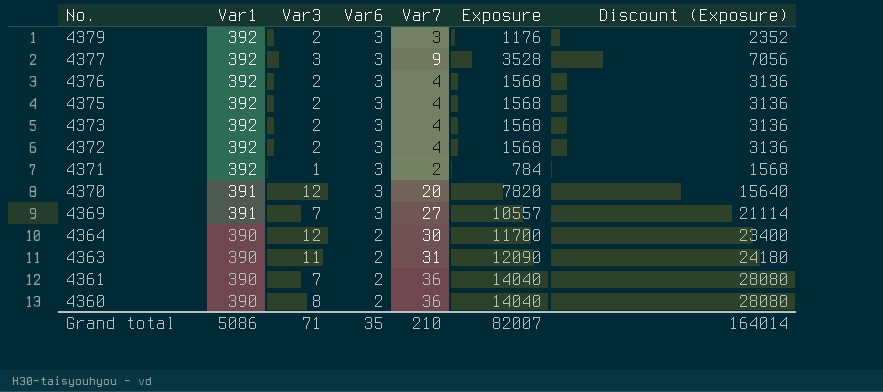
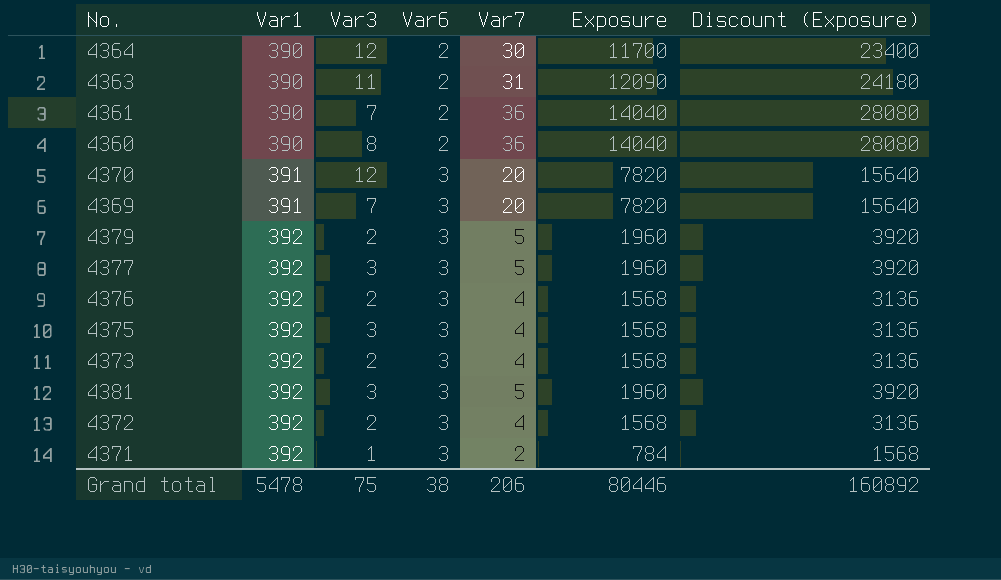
row order: No. descending -> Var1 ascending
4369 | Var7: 27 -> 20
4369 | Exposure: 10557 -> 7820
4369 | Discount (Exposure): 21114 -> 15640
4379 | Var7: 3 -> 5
4379 | Exposure: 1176 -> 1960
4379 | Discount (Exposure): 2352 -> 3920
4377 | Var7: 9 -> 5
4377 | Exposure: 3528 -> 1960
4377 | Discount (Exposure): 7056 -> 3920
4375 | Var3: 2 -> 3
row 4381: none -> 392 | 3 | 3 | 5 | 1960 | 3920
Grand total | Var1: 5086 -> 5478
Grand total | Var3: 71 -> 75
Grand total | Var6: 35 -> 38
Grand total | Var7: 210 -> 206
Grand total | Exposure: 82007 -> 80446
Grand total | Discount (Exposure): 164014 -> 160892

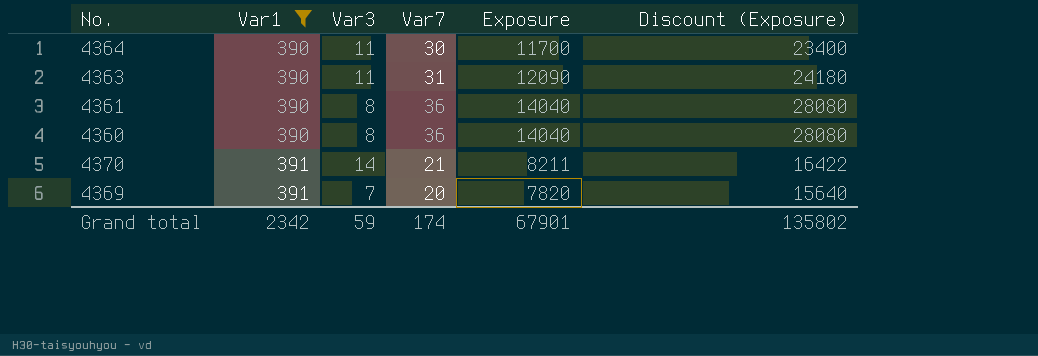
filter: none -> Var1 != 392
column Var6 | position: 4 -> none
4364 | Var3: 12 -> 11
4361 | Var3: 7 -> 8
4370 | Var3: 12 -> 14
4370 | Var7: 20 -> 21
4370 | Exposure: 7820 -> 8211
4370 | Discount (Exposure): 15640 -> 16422
Grand total | Var1: 5478 -> 2342
Grand total | Var3: 75 -> 59
Grand total | Var7: 206 -> 174
Grand total | Exposure: 80446 -> 67901
Grand total | Discount (Exposure): 160892 -> 135802

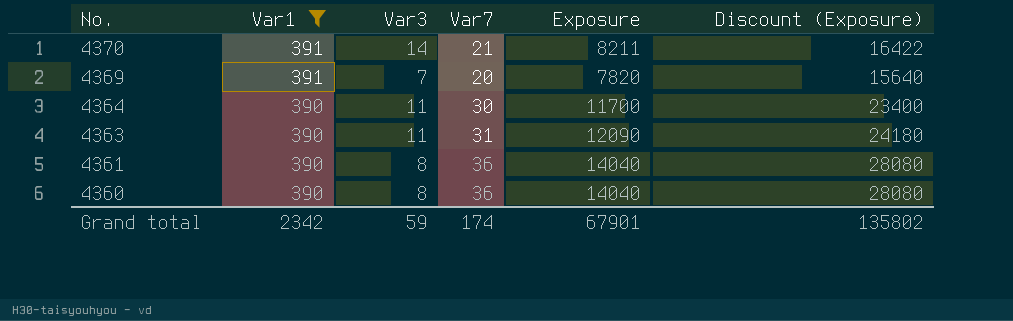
row order: Var1 ascending -> No. descending

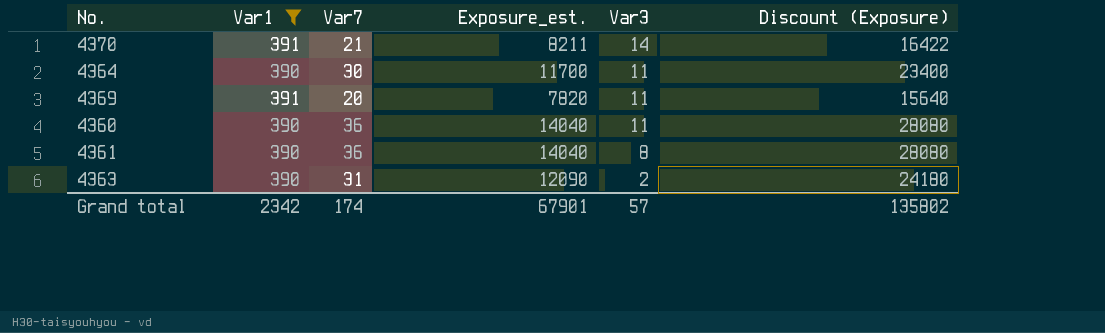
row order: No. descending -> Var3 descending
column name: Exposure -> Exposure_est.
column Var3 | position: 3 -> 5
4369 | Var3: 7 -> 11
4360 | Var3: 8 -> 11
4363 | Var3: 11 -> 2
Grand total | Var3: 59 -> 57

